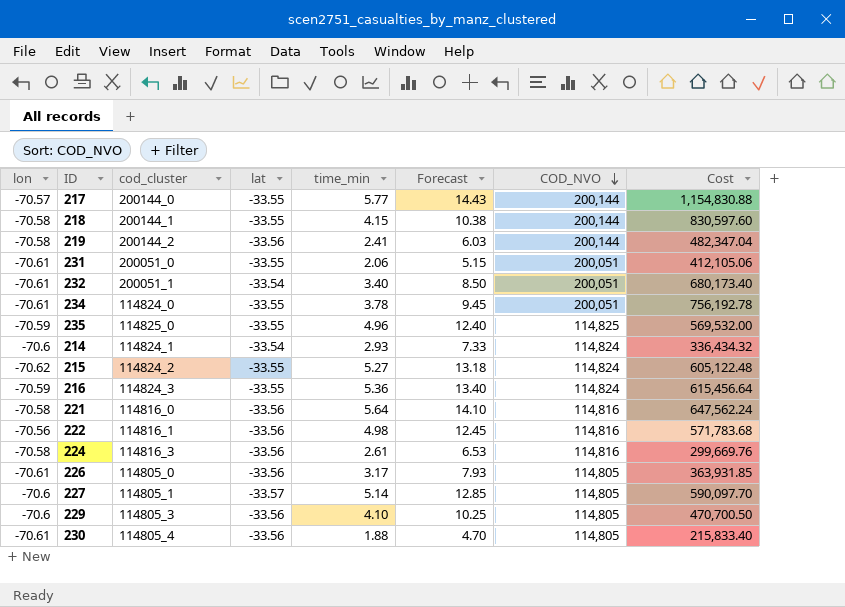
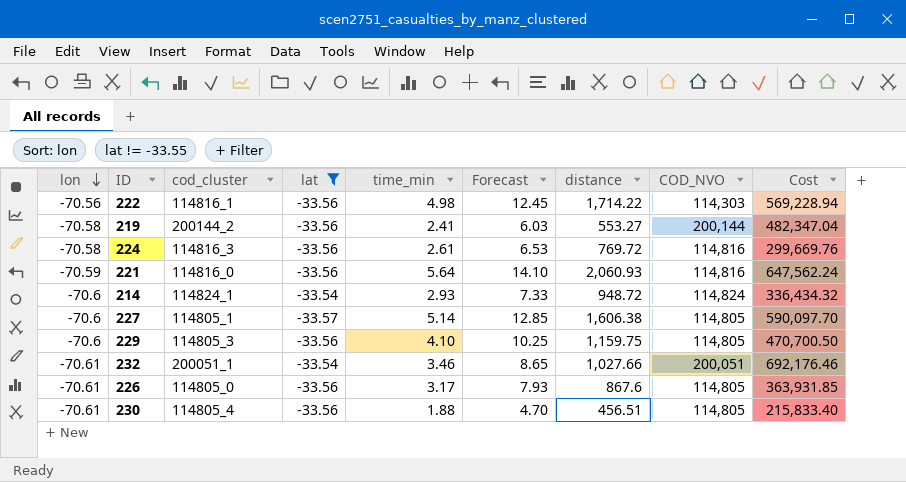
filter: none -> lat != -33.55
row order: COD_NVO descending -> lon descending
column distance | position: none -> 7
222 | COD_NVO: 114,816 -> 114,303
222 | Cost: 571,783.68 -> 569,228.94
221 | lon: -70.58 -> -70.59
232 | time_min: 3.40 -> 3.46
232 | Forecast: 8.50 -> 8.65
232 | Cost: 680,173.40 -> 692,176.46

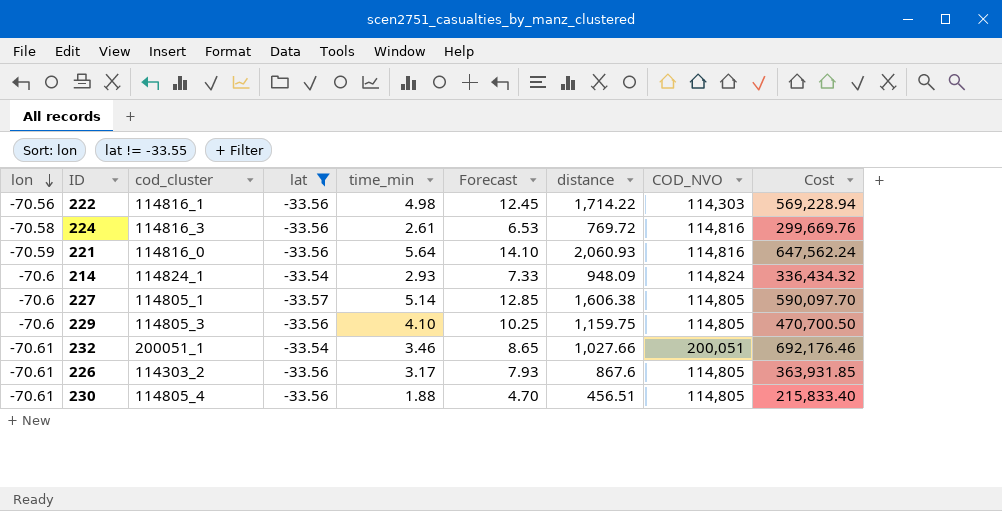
row 219: -70.58 | 200144_2 | -33.56 | 2.41 | 6.03 | 553.27 | 200,144 | 482,347.04 -> none
214 | distance: 948.72 -> 948.09
226 | cod_cluster: 114805_0 -> 114303_2

